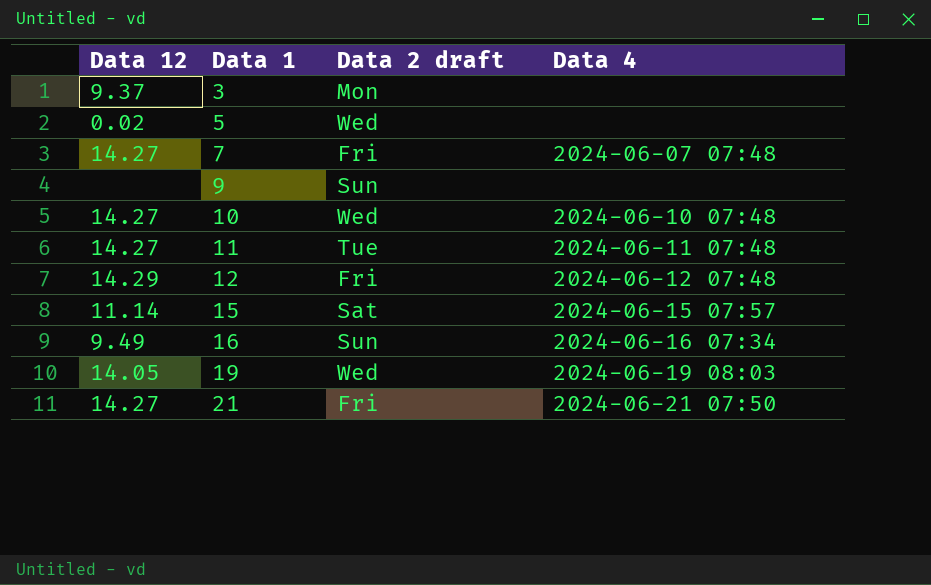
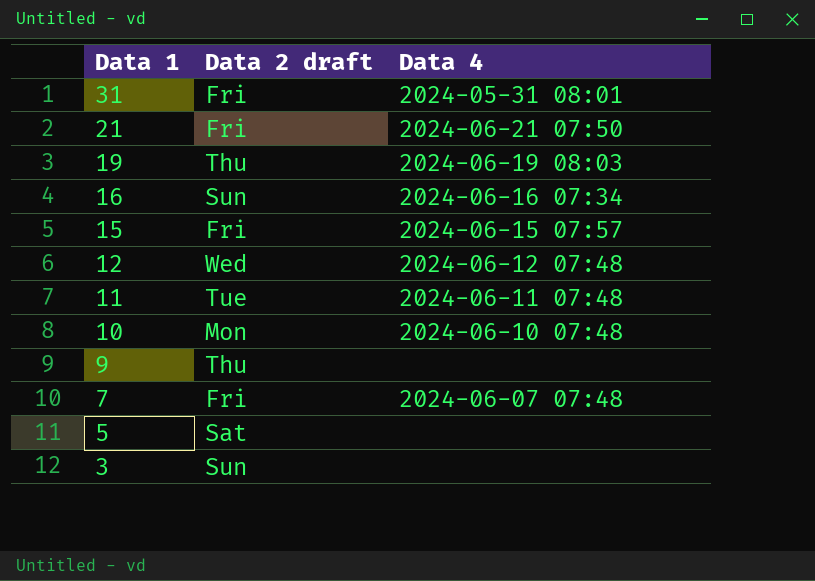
row order: Data 1 ascending -> Data 1 descending
column Data 12 | position: 1 -> none
row 31: none -> Fri | 2024-05-31 08:01
19 | Data 2 draft: Wed -> Thu
15 | Data 2 draft: Sat -> Fri
12 | Data 2 draft: Fri -> Wed
10 | Data 2 draft: Wed -> Mon
9 | Data 2 draft: Sun -> Thu
5 | Data 2 draft: Wed -> Sat
3 | Data 2 draft: Mon -> Sun

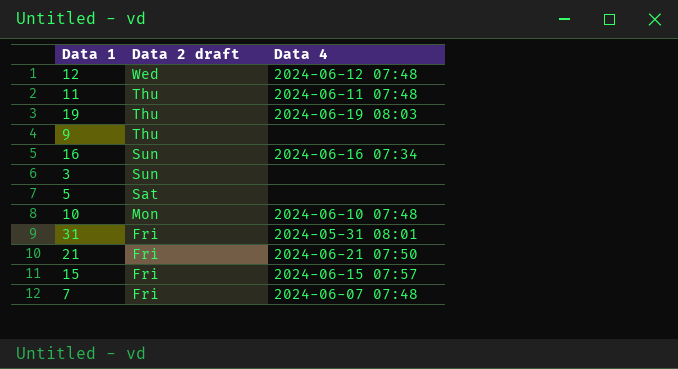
row order: Data 1 descending -> Data 2 draft descending
11 | Data 2 draft: Tue -> Thu

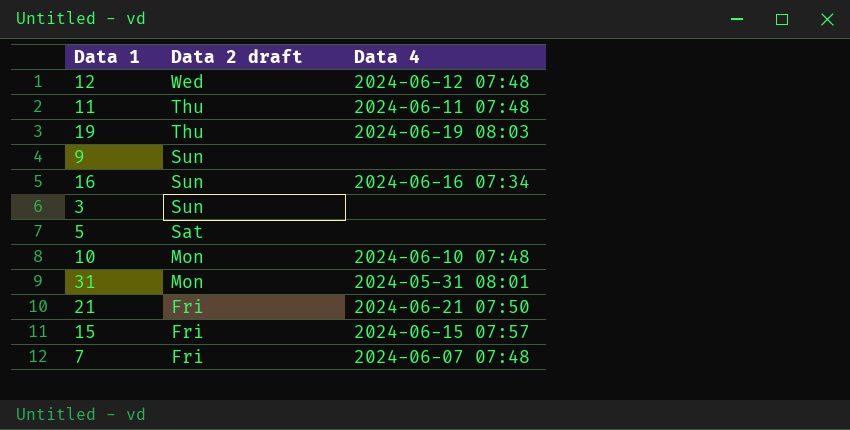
9 | Data 2 draft: Thu -> Sun
31 | Data 2 draft: Fri -> Mon

